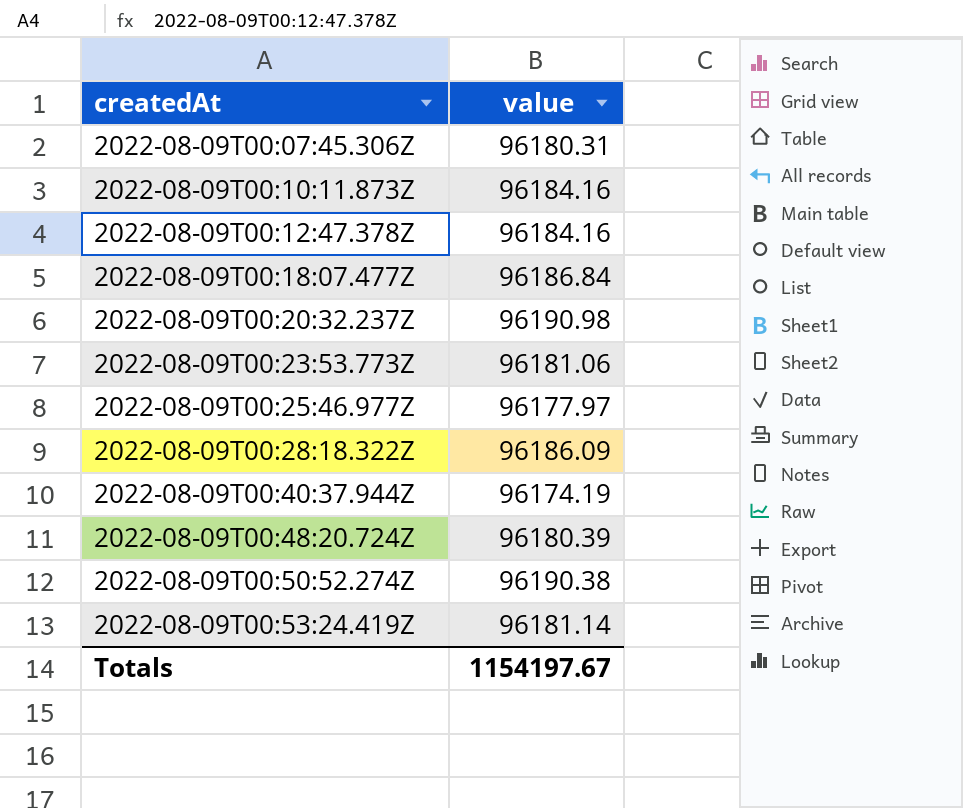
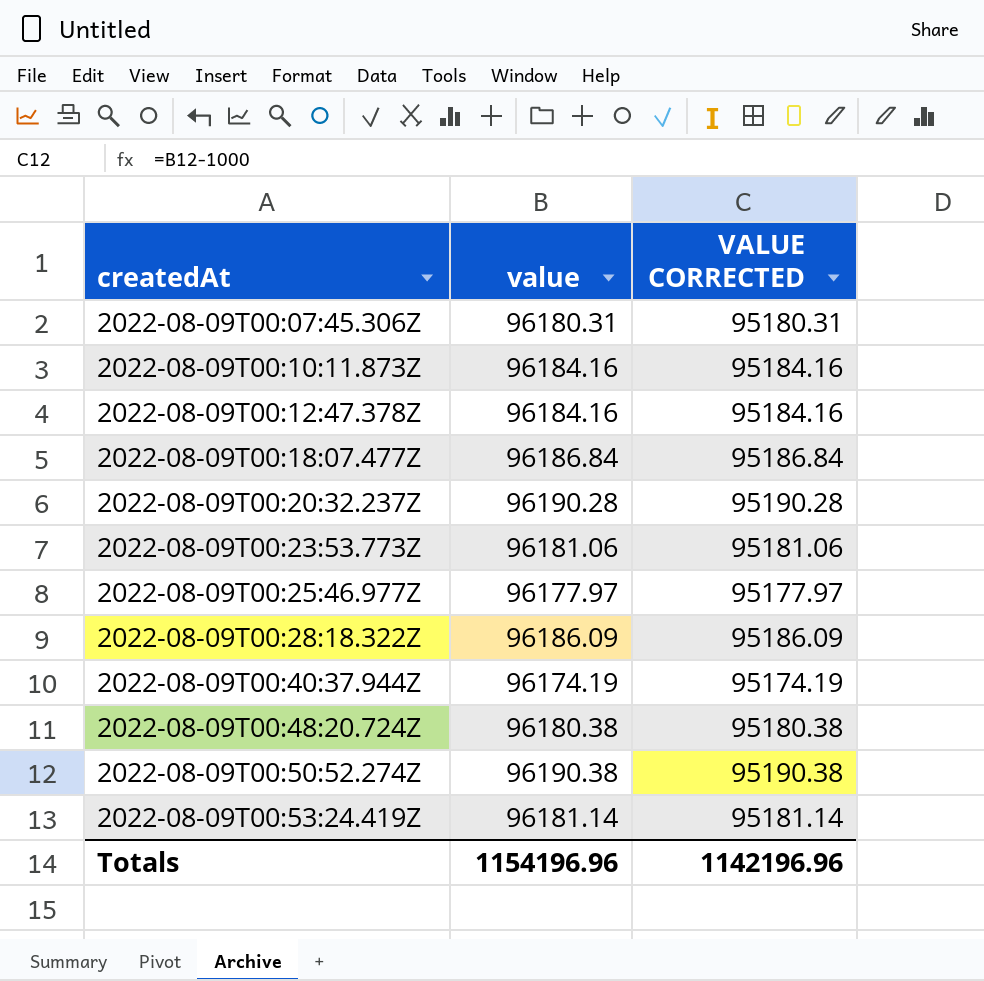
column VALUE CORRECTED | formula: none -> [value] - 1000
2022-08-09T00:20:32.237Z | value: 96190.98 -> 96190.28
2022-08-09T00:48:20.724Z | value: 96180.39 -> 96180.38
Totals | value: 1154197.67 -> 1154196.96

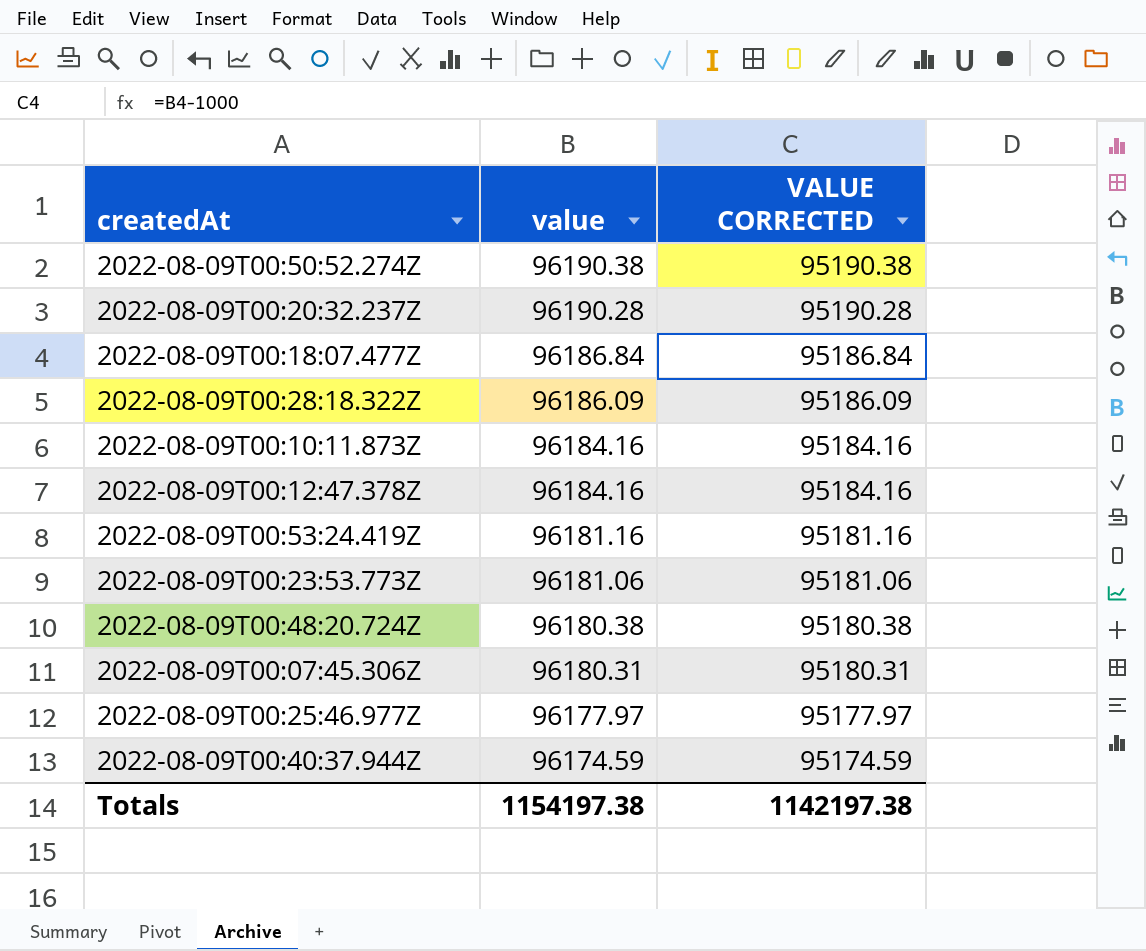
row order: createdAt ascending -> value descending
2022-08-09T00:53:24.419Z | value: 96181.14 -> 96181.16
2022-08-09T00:53:24.419Z | VALUE CORRECTED: 95181.14 -> 95181.16
2022-08-09T00:40:37.944Z | value: 96174.19 -> 96174.59
2022-08-09T00:40:37.944Z | VALUE CORRECTED: 95174.19 -> 95174.59
Totals | value: 1154196.96 -> 1154197.38
Totals | VALUE CORRECTED: 1142196.96 -> 1142197.38

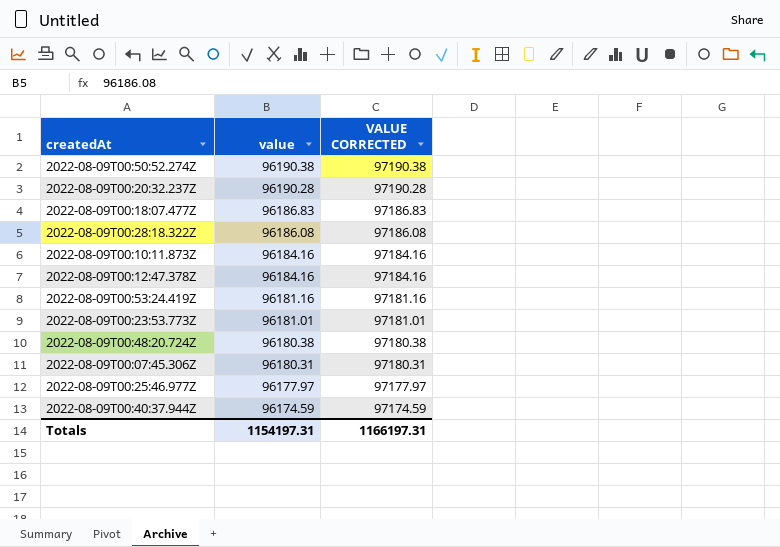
column VALUE CORRECTED | formula: [value] - 1000 -> [value] + 1000
2022-08-09T00:18:07.477Z | value: 96186.84 -> 96186.83
2022-08-09T00:28:18.322Z | value: 96186.09 -> 96186.08
2022-08-09T00:23:53.773Z | value: 96181.06 -> 96181.01
Totals | value: 1154197.38 -> 1154197.31
Totals | VALUE CORRECTED: 1142197.38 -> 1166197.31

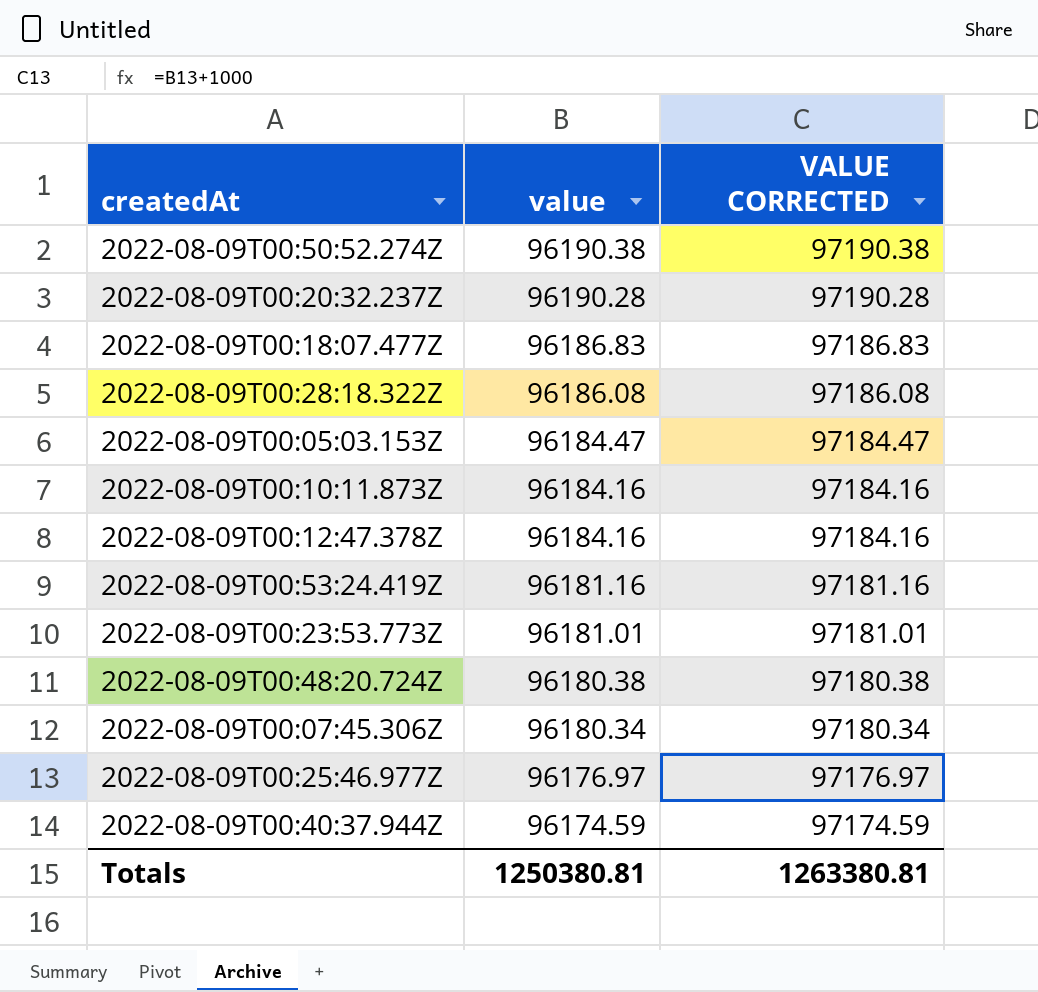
row 2022-08-09T00:05:03.153Z: none -> 96184.47 | 97184.47
2022-08-09T00:07:45.306Z | value: 96180.31 -> 96180.34
2022-08-09T00:07:45.306Z | VALUE CORRECTED: 97180.31 -> 97180.34
2022-08-09T00:25:46.977Z | value: 96177.97 -> 96176.97
2022-08-09T00:25:46.977Z | VALUE CORRECTED: 97177.97 -> 97176.97
Totals | value: 1154197.31 -> 1250380.81
Totals | VALUE CORRECTED: 1166197.31 -> 1263380.81

